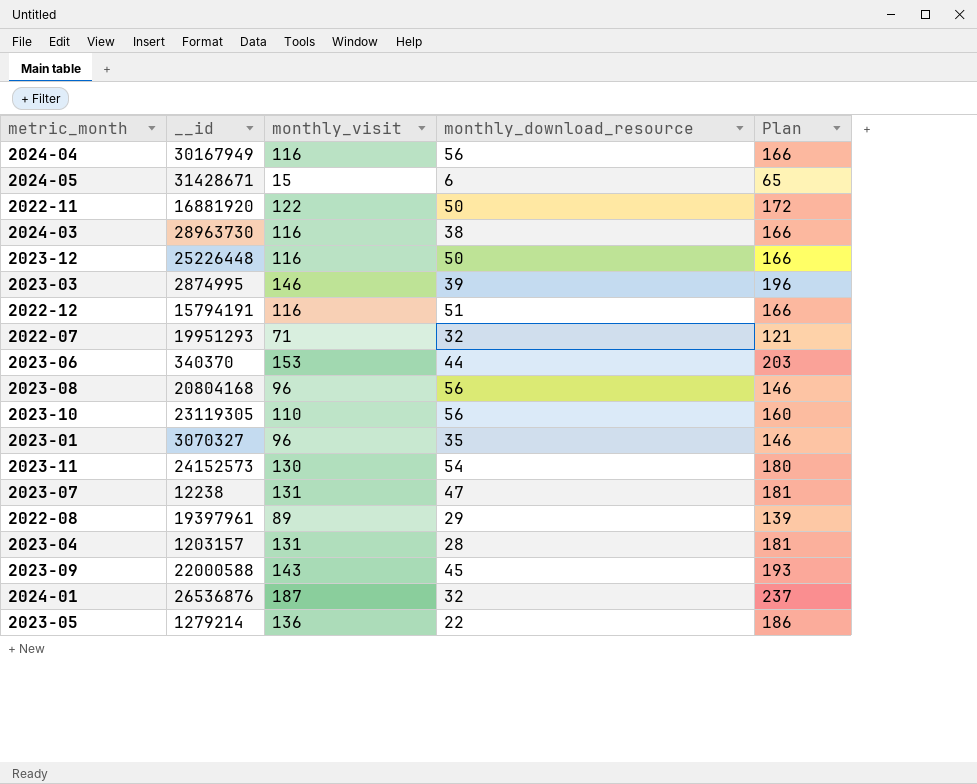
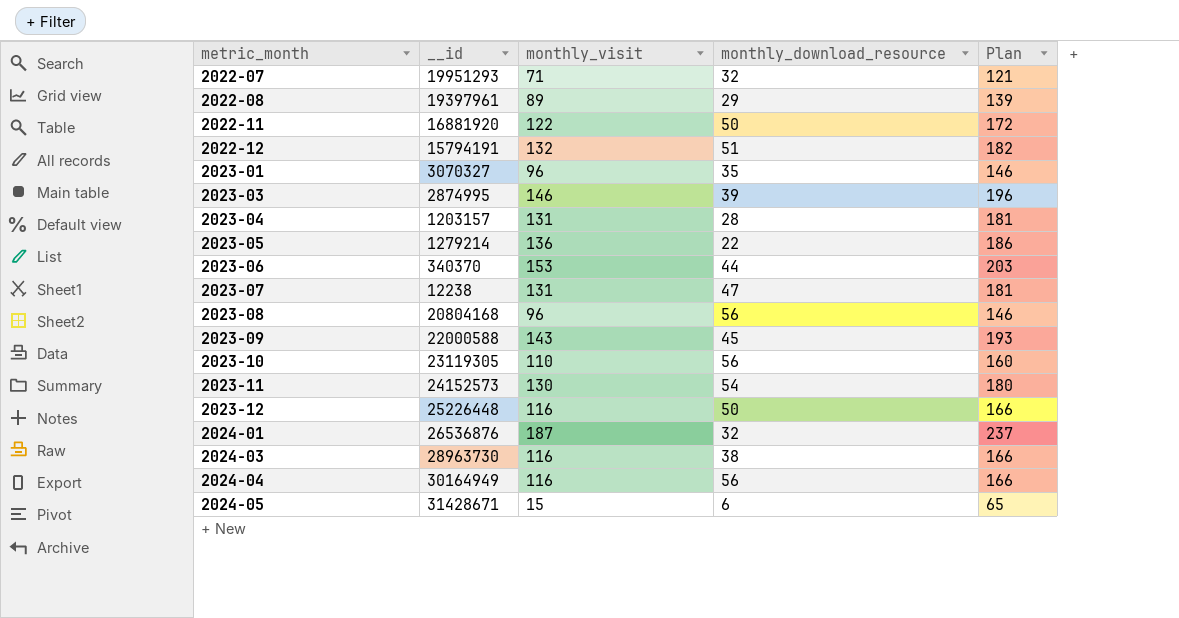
row order: none -> metric_month ascending
2022-12 | monthly_visit: 116 -> 132
2022-12 | Plan: 166 -> 182
2024-04 | __id: 30167949 -> 30164949

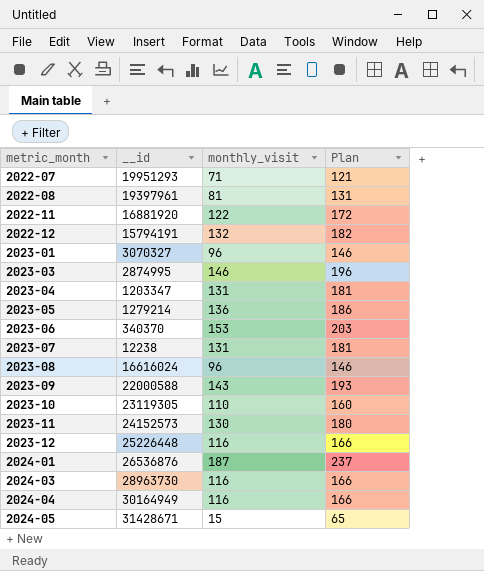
column monthly_download_resource | position: 4 -> none
2022-08 | monthly_visit: 89 -> 81
2022-08 | Plan: 139 -> 131
2023-04 | __id: 1203157 -> 1203347
2023-08 | __id: 20804168 -> 16616024

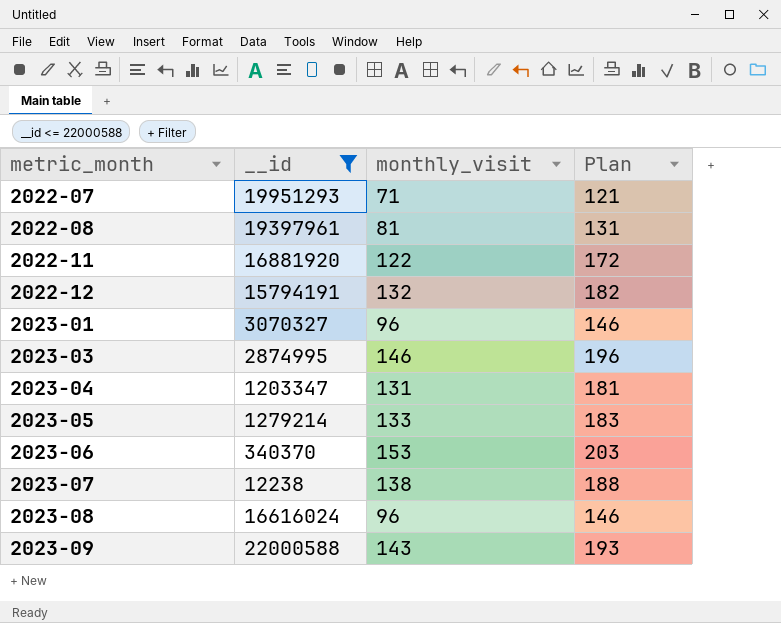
filter: none -> __id <= 22000588
2023-05 | monthly_visit: 136 -> 133
2023-05 | Plan: 186 -> 183
2023-07 | monthly_visit: 131 -> 138
2023-07 | Plan: 181 -> 188

